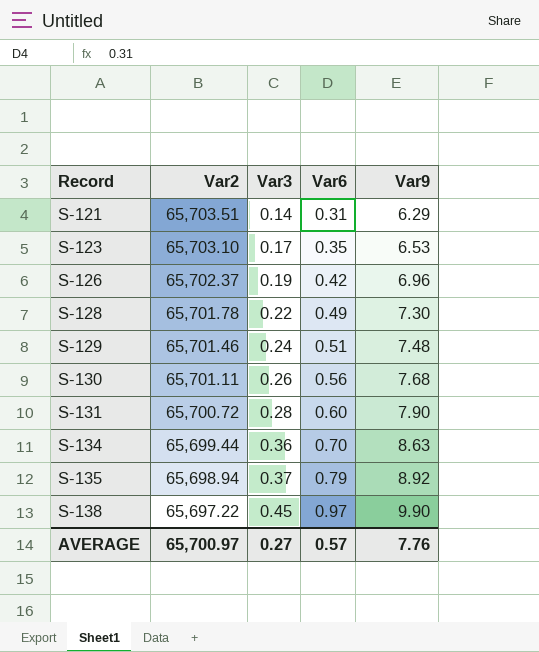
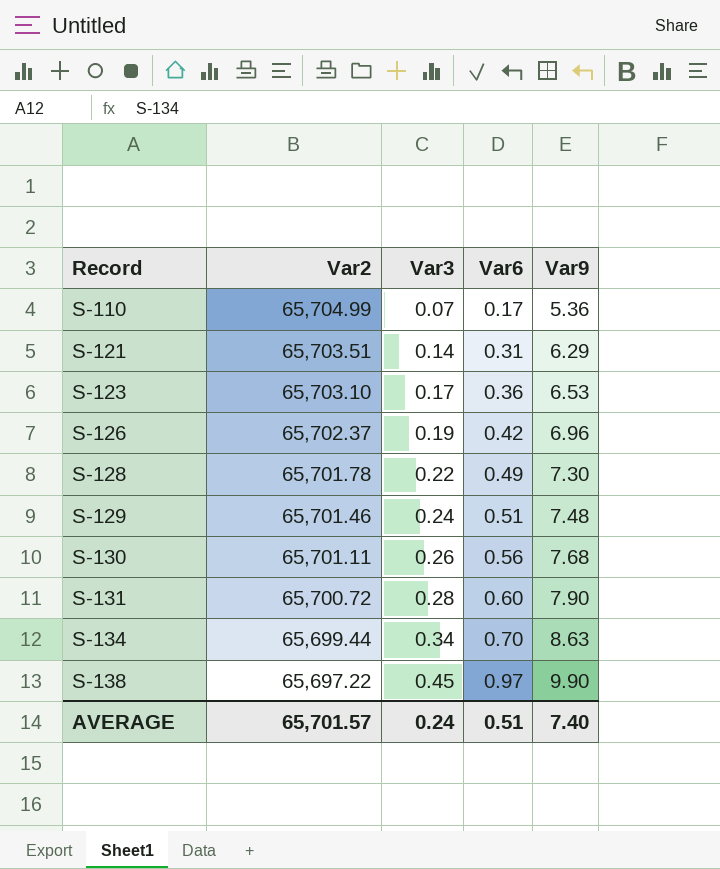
row S-135: 65,698.94 | 0.37 | 0.79 | 8.92 -> none
row S-110: none -> 65,704.99 | 0.07 | 0.17 | 5.36
S-123 | Var6: 0.35 -> 0.36
S-134 | Var3: 0.36 -> 0.34
AVERAGE | Var2: 65,700.97 -> 65,701.57
AVERAGE | Var3: 0.27 -> 0.24
AVERAGE | Var6: 0.57 -> 0.51
AVERAGE | Var9: 7.76 -> 7.40

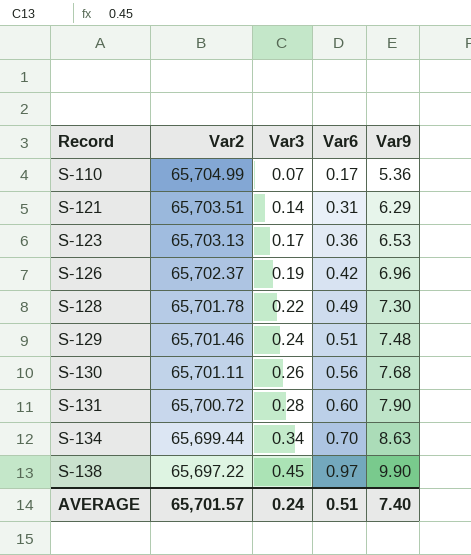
S-123 | Var2: 65,703.10 -> 65,703.13

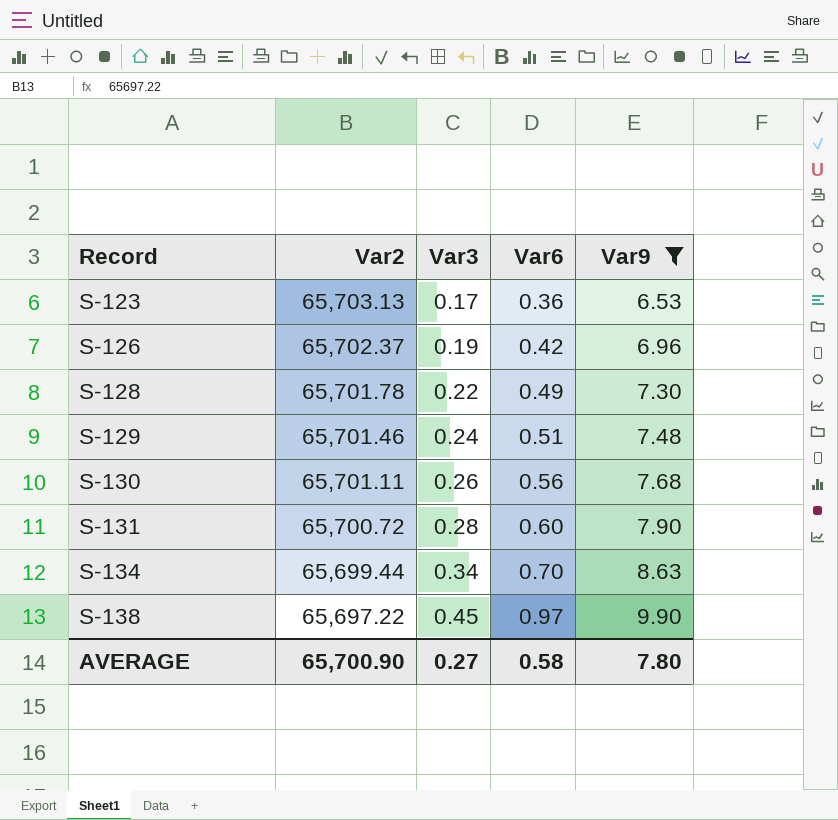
filter: none -> Var9 >= 6.53
AVERAGE | Var2: 65,701.57 -> 65,700.90
AVERAGE | Var3: 0.24 -> 0.27
AVERAGE | Var6: 0.51 -> 0.58
AVERAGE | Var9: 7.40 -> 7.80

